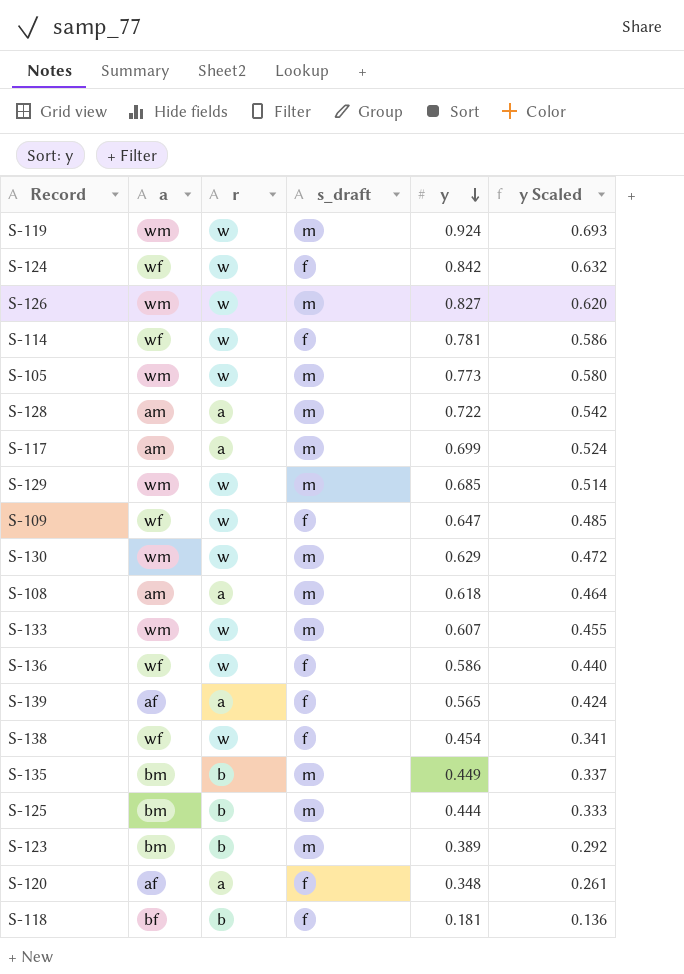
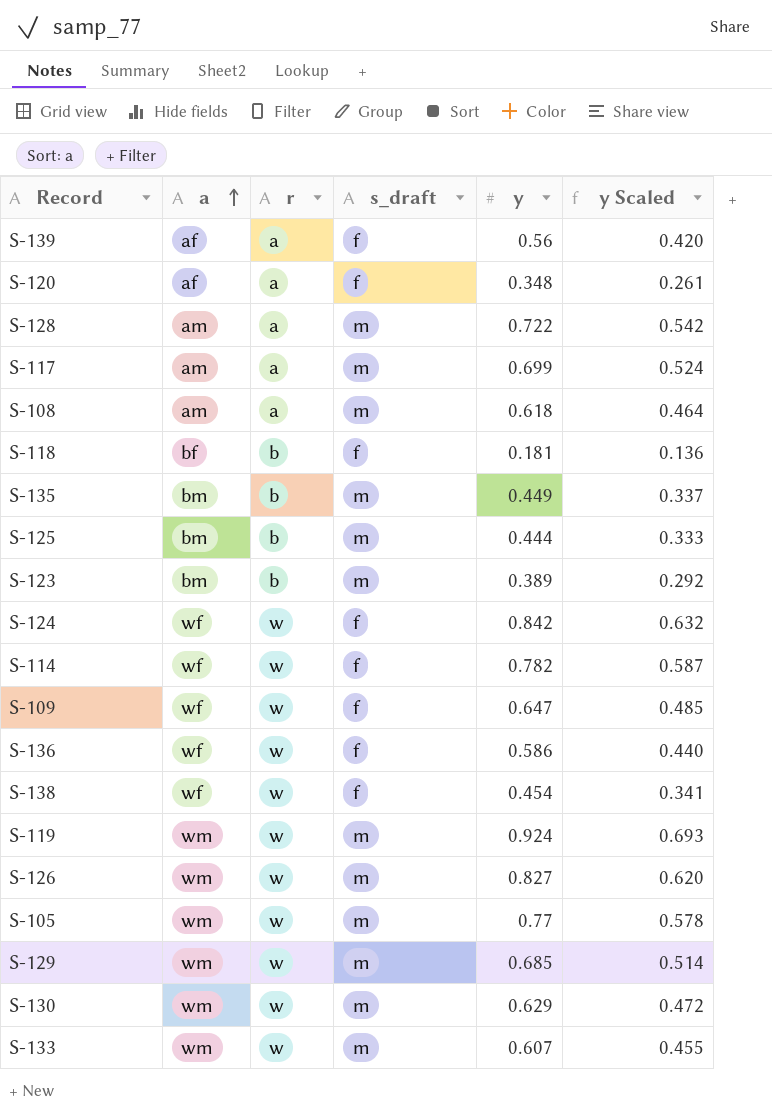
row order: y descending -> a ascending
S-139 | y: 0.565 -> 0.56
S-139 | y Scaled: 0.424 -> 0.420
S-114 | y: 0.781 -> 0.782
S-114 | y Scaled: 0.586 -> 0.587
S-105 | y: 0.773 -> 0.77
S-105 | y Scaled: 0.580 -> 0.578

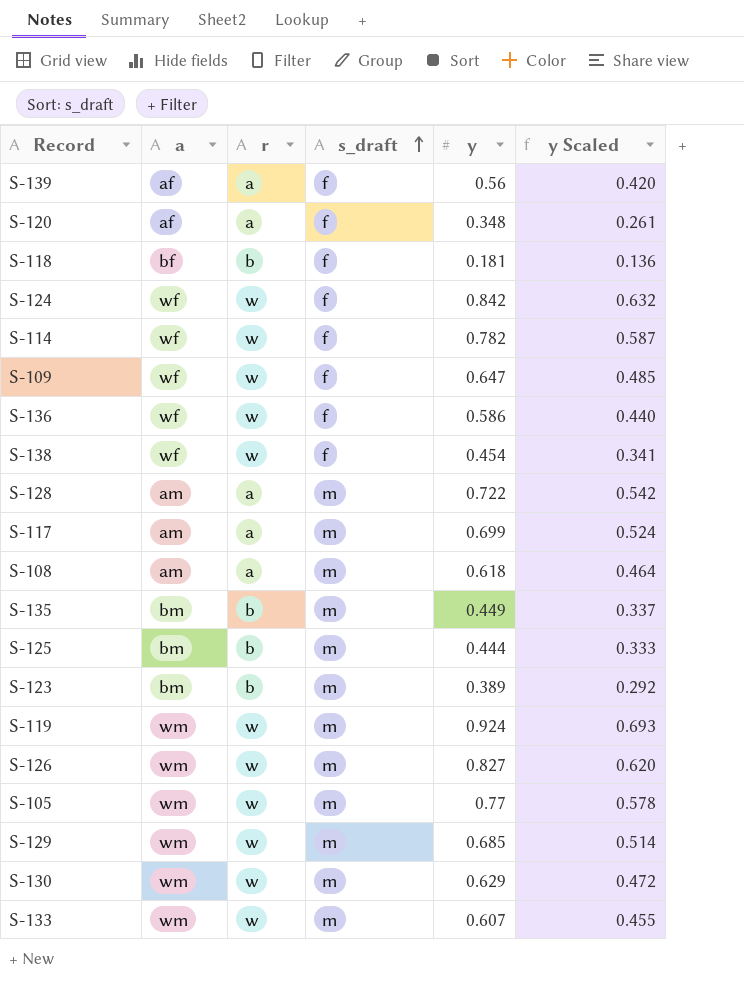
row order: a ascending -> s_draft ascending

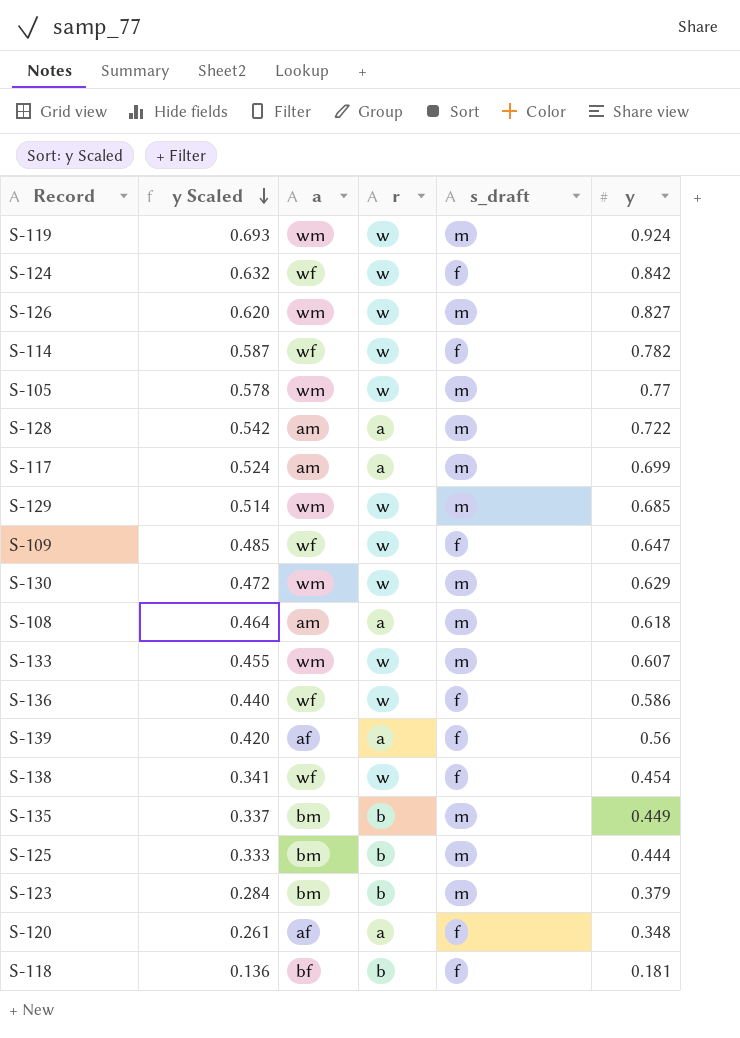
row order: s_draft ascending -> y Scaled descending
column y Scaled | position: 6 -> 2
S-123 | y Scaled: 0.292 -> 0.284
S-123 | y: 0.389 -> 0.379

